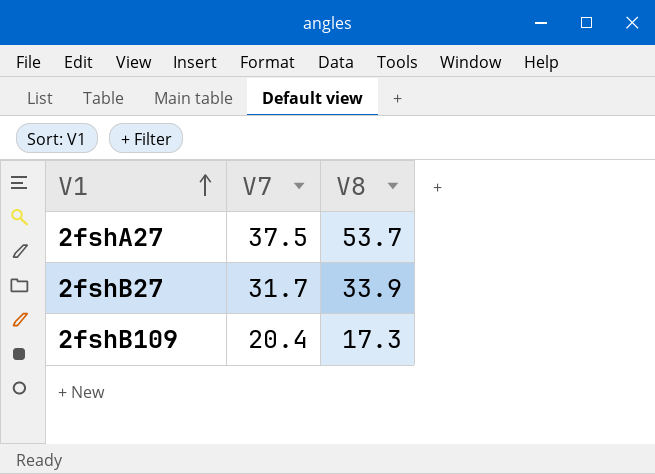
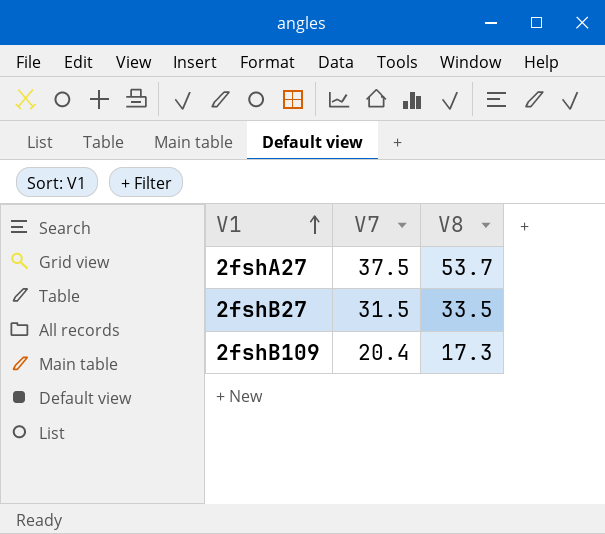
2fshB27 | V7: 31.7 -> 31.5
2fshB27 | V8: 33.9 -> 33.5

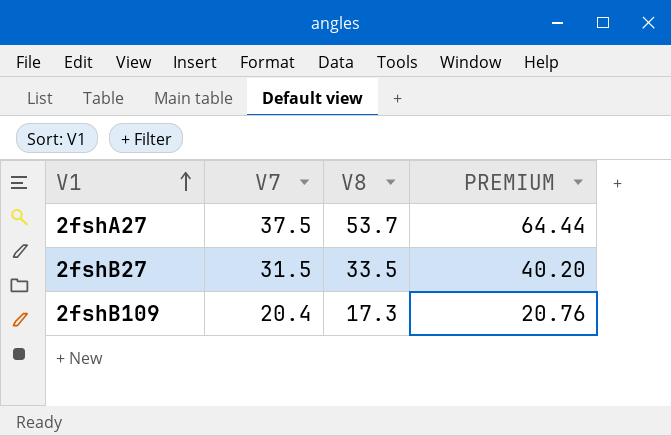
column PREMIUM | formula: none -> [V8] * 1.2

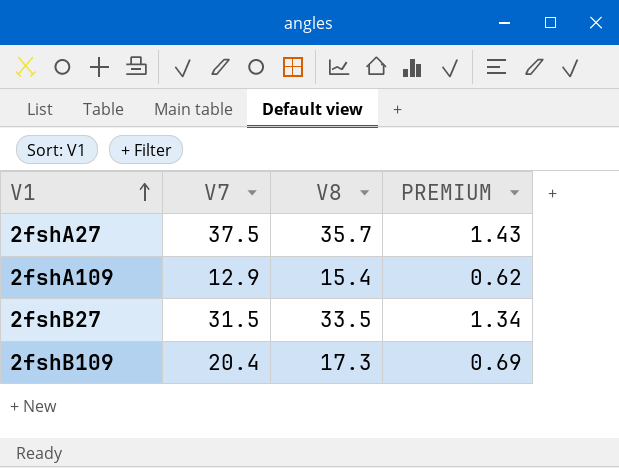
column PREMIUM | formula: [V8] * 1.2 -> [V8] * 0.04
2fshA27 | V8: 53.7 -> 35.7
row 2fshA109: none -> 12.9 | 15.4 | 0.62

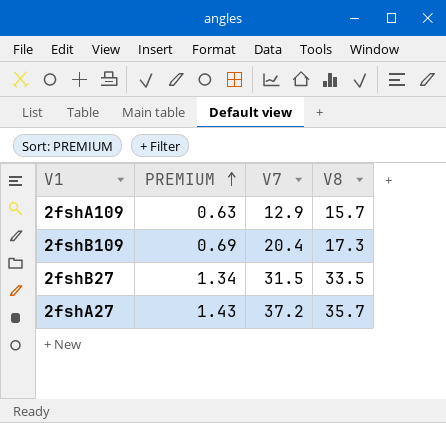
row order: V1 ascending -> PREMIUM ascending
column PREMIUM | position: 4 -> 2
2fshA109 | PREMIUM: 0.62 -> 0.63
2fshA109 | V8: 15.4 -> 15.7
2fshA27 | V7: 37.5 -> 37.2

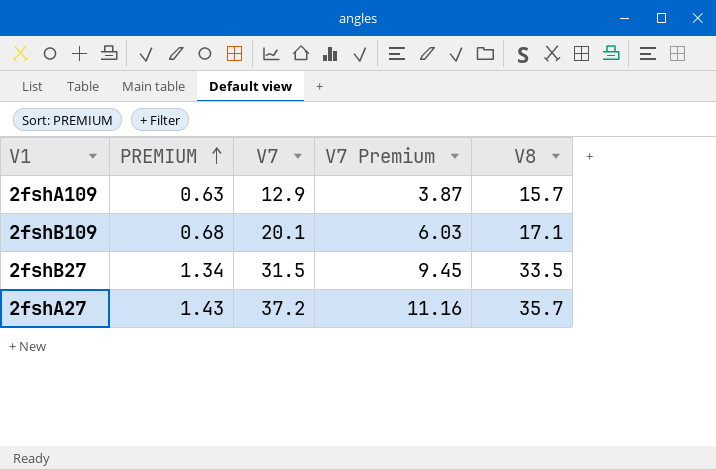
column V7 Premium | formula: none -> [V7] * 0.3
2fshB109 | PREMIUM: 0.69 -> 0.68
2fshB109 | V7: 20.4 -> 20.1
2fshB109 | V8: 17.3 -> 17.1

